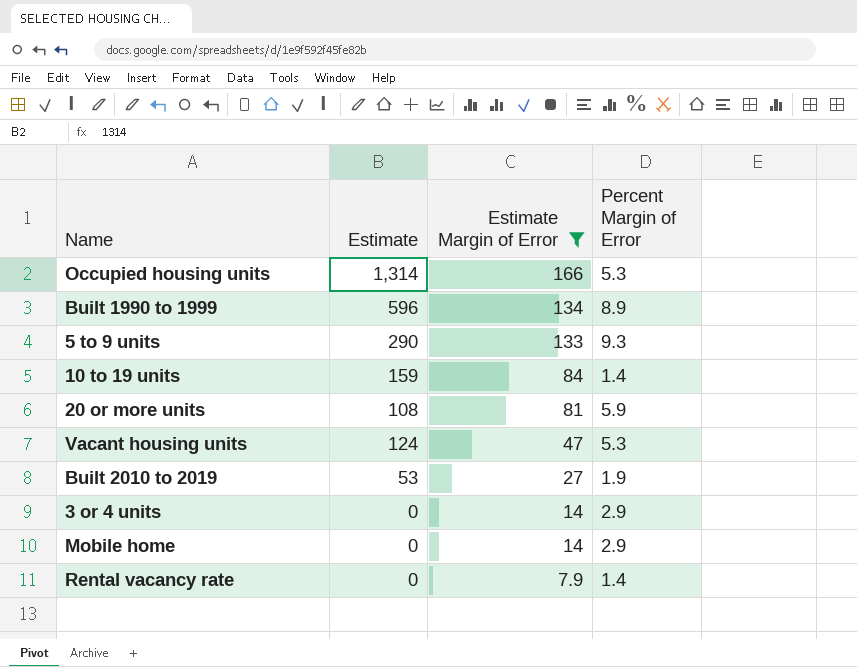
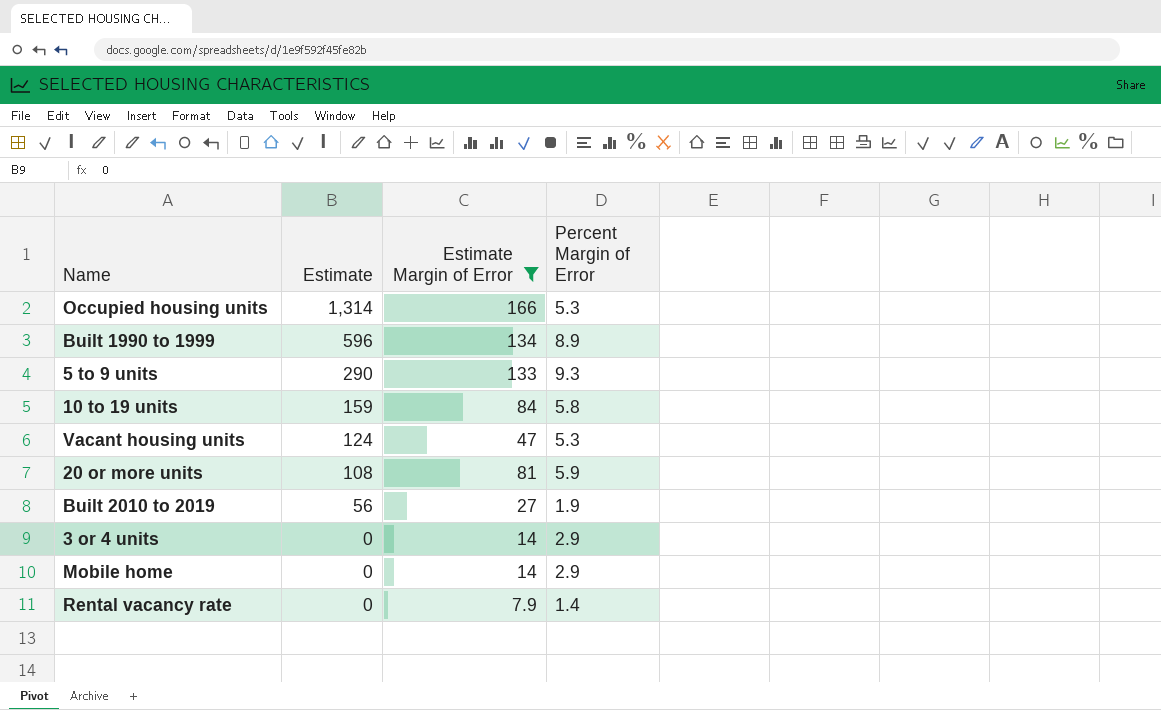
row order: Estimate Margin of Error descending -> Estimate descending
10 to 19 units | Percent Margin of Error: 1.4 -> 5.8
Built 2010 to 2019 | Estimate: 53 -> 56

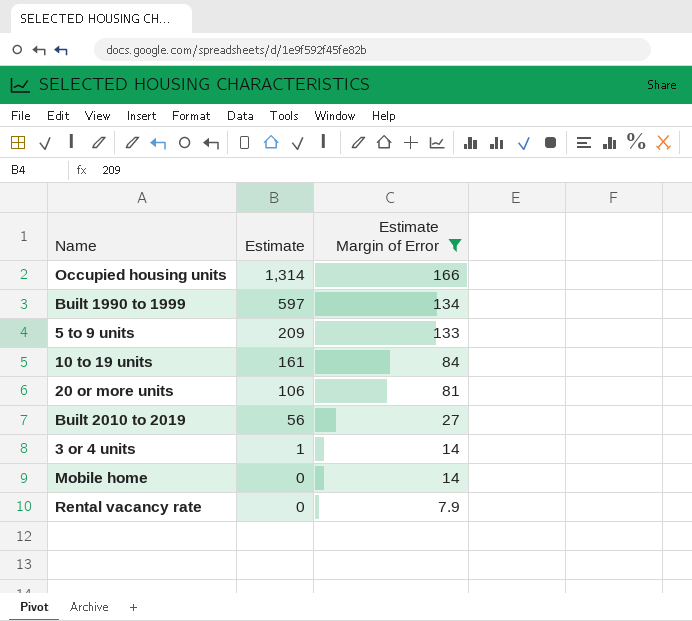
column Percent Margin of Error | position: 4 -> none
row Vacant housing units: 124 | 47 | 5.3 -> none
Built 1990 to 1999 | Estimate: 596 -> 597
5 to 9 units | Estimate: 290 -> 209
10 to 19 units | Estimate: 159 -> 161
20 or more units | Estimate: 108 -> 106
3 or 4 units | Estimate: 0 -> 1

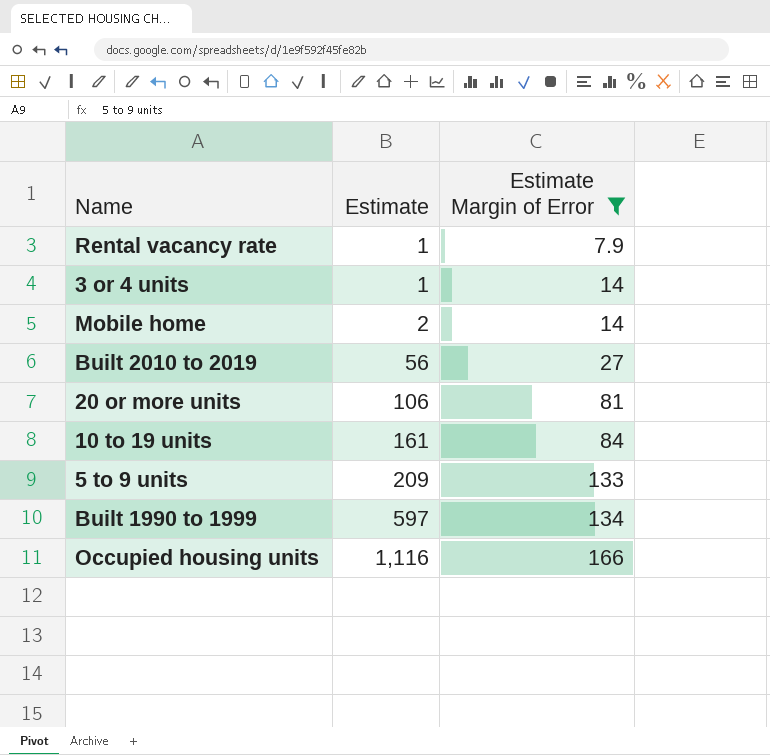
row order: Estimate descending -> Estimate ascending
Rental vacancy rate | Estimate: 0 -> 1
Mobile home | Estimate: 0 -> 2
Occupied housing units | Estimate: 1,314 -> 1,116

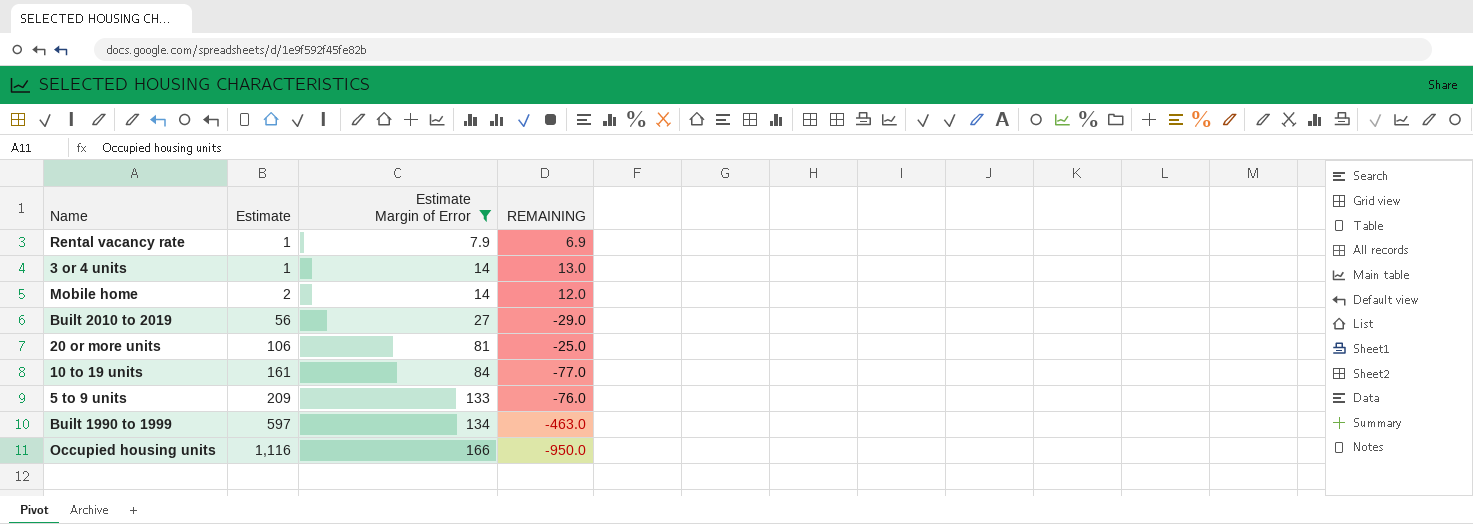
column REMAINING | formula: none -> [Estimate Margin of Error] - [Estimate]

